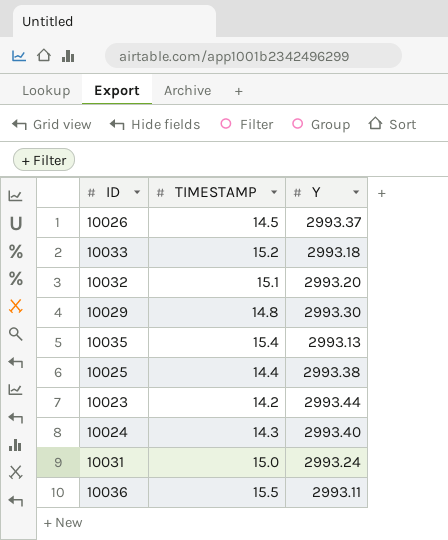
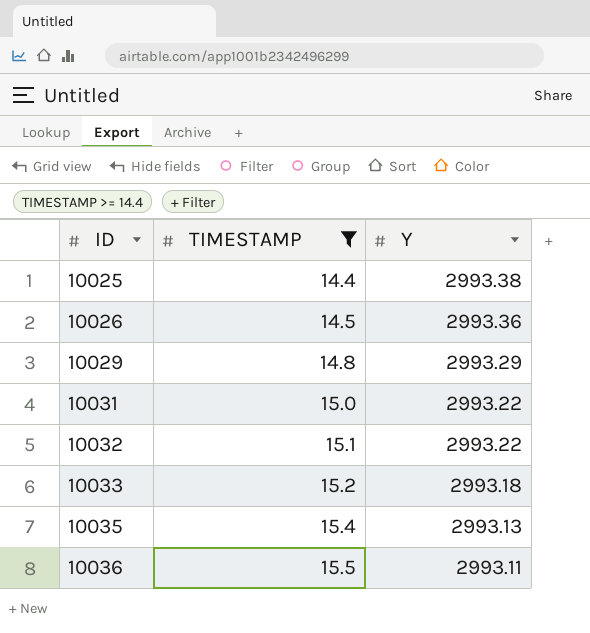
filter: none -> TIMESTAMP >= 14.4
row order: none -> ID ascending
10026 | Y: 2993.37 -> 2993.36
10029 | Y: 2993.30 -> 2993.29
10031 | Y: 2993.24 -> 2993.22
10032 | Y: 2993.20 -> 2993.22

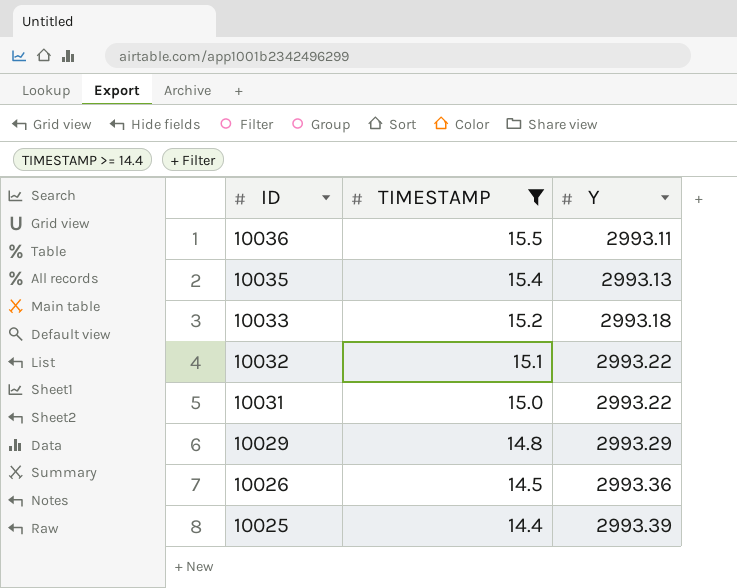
row order: ID ascending -> ID descending
10025 | Y: 2993.38 -> 2993.39

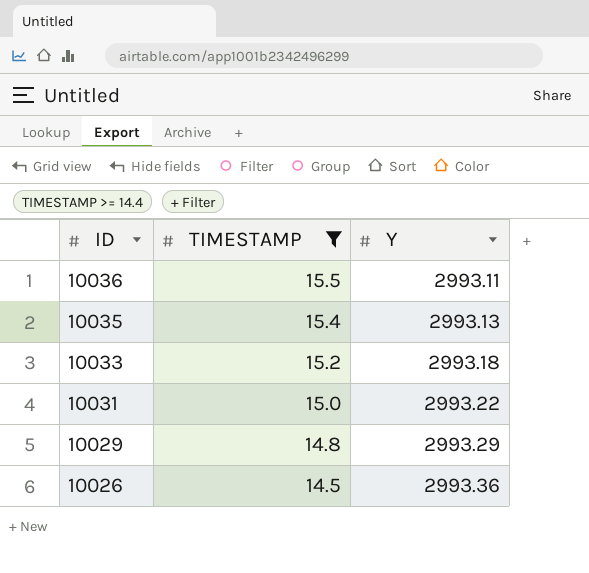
row 10032: 15.1 | 2993.22 -> none
row 10025: 14.4 | 2993.39 -> none

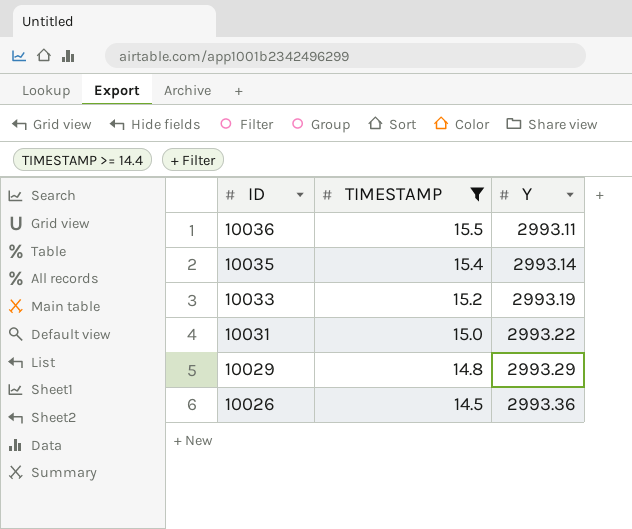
10035 | Y: 2993.13 -> 2993.14
10033 | Y: 2993.18 -> 2993.19

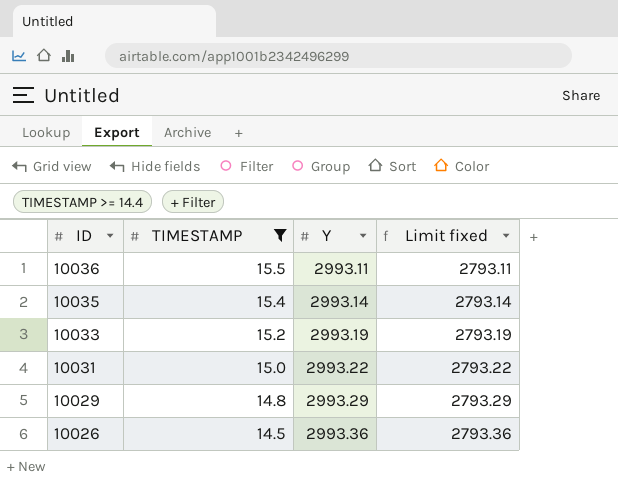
column Limit fixed | formula: none -> [Y] - 200

